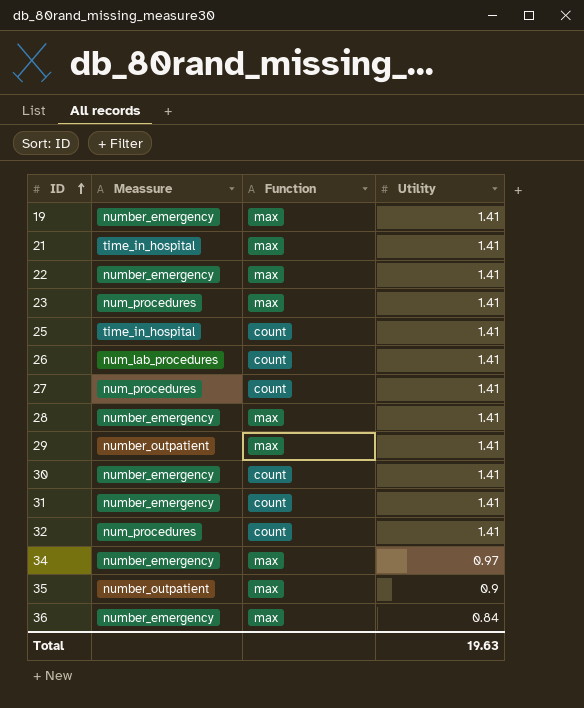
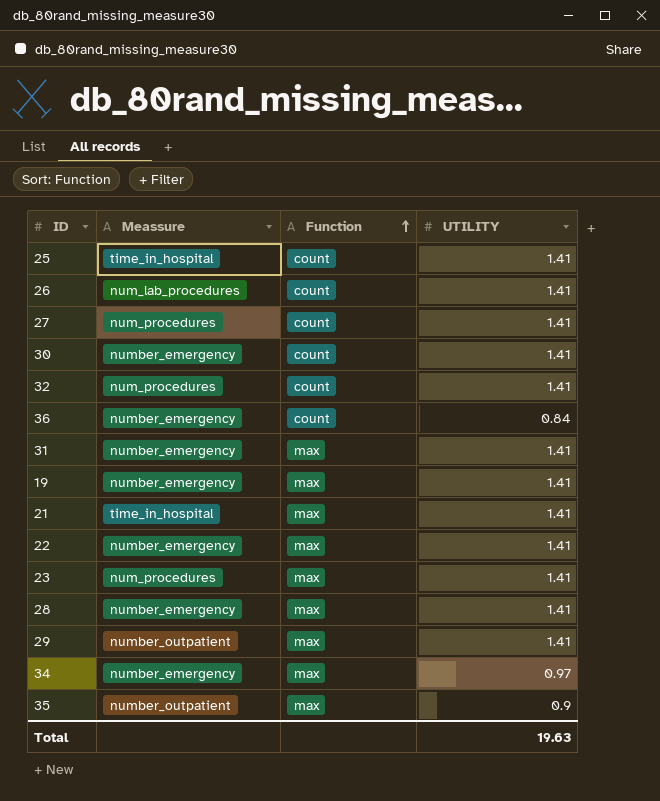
row order: ID ascending -> Function ascending
column name: Utility -> UTILITY
36 | Function: max -> count
31 | Function: count -> max

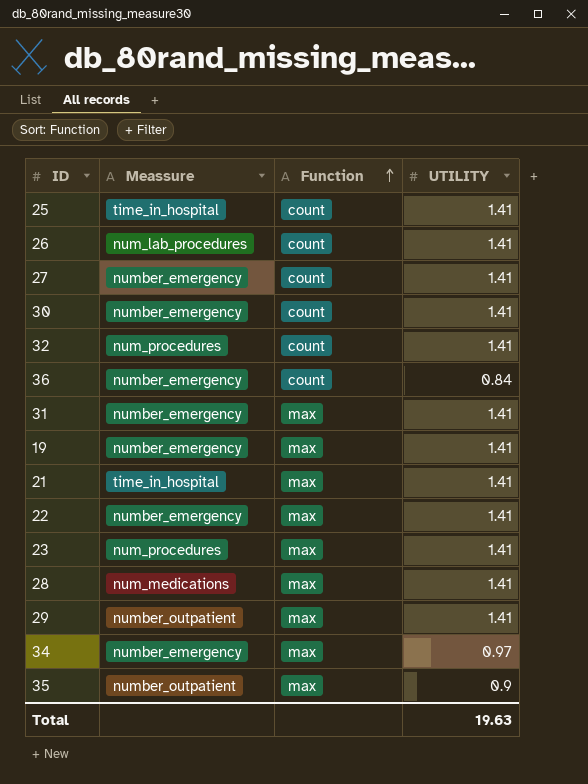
27 | Meassure: num_procedures -> number_emergency
28 | Meassure: number_emergency -> num_medications

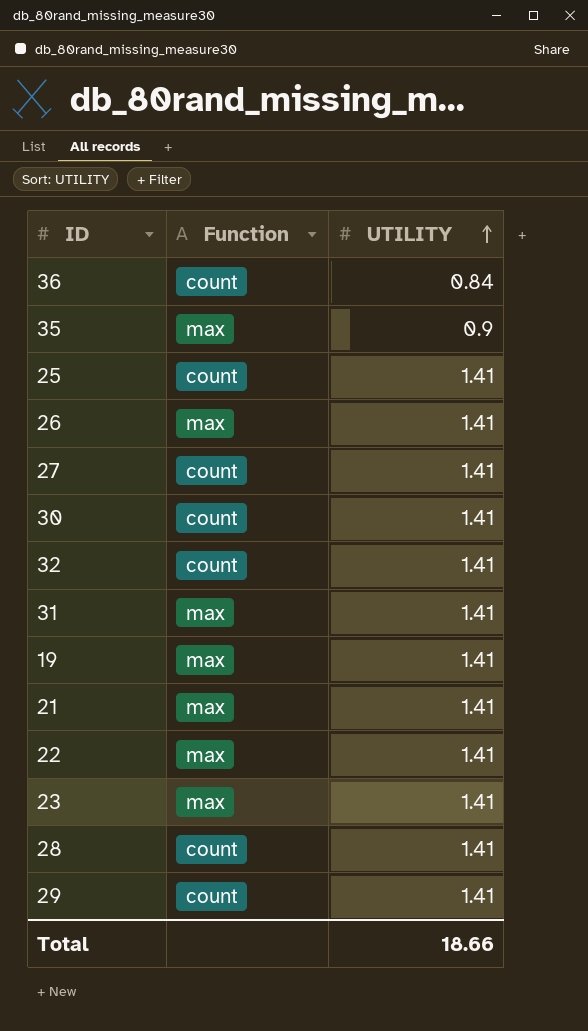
row order: Function ascending -> UTILITY ascending
column Meassure | position: 2 -> none
row 34: number_emergency | max | 0.97 -> none
26 | Function: count -> max
28 | Function: max -> count
29 | Function: max -> count
Total | UTILITY: 19.63 -> 18.66

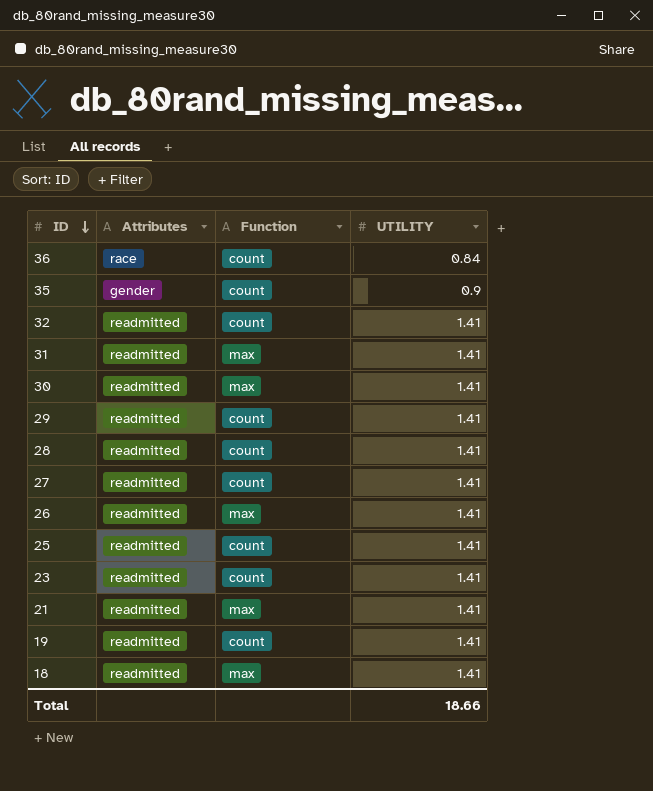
row order: UTILITY ascending -> ID descending
column Attributes | position: none -> 2
row 22: max | 1.41 -> none
35 | Function: max -> count
30 | Function: count -> max
23 | Function: max -> count
19 | Function: max -> count
row 18: none -> readmitted | max | 1.41

